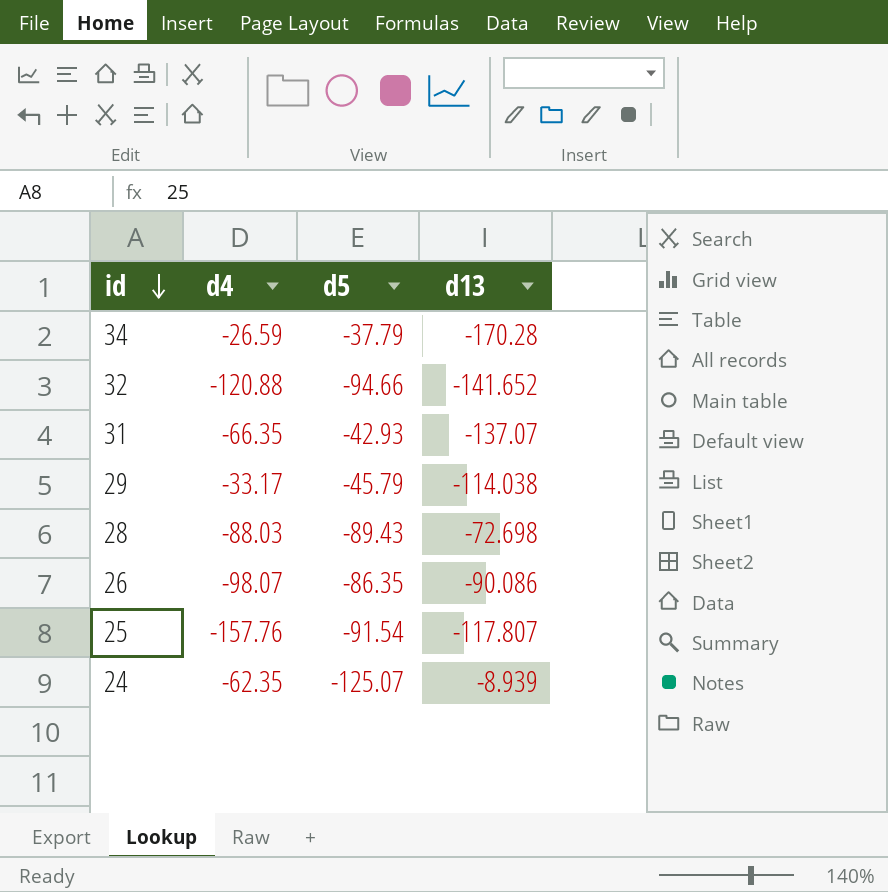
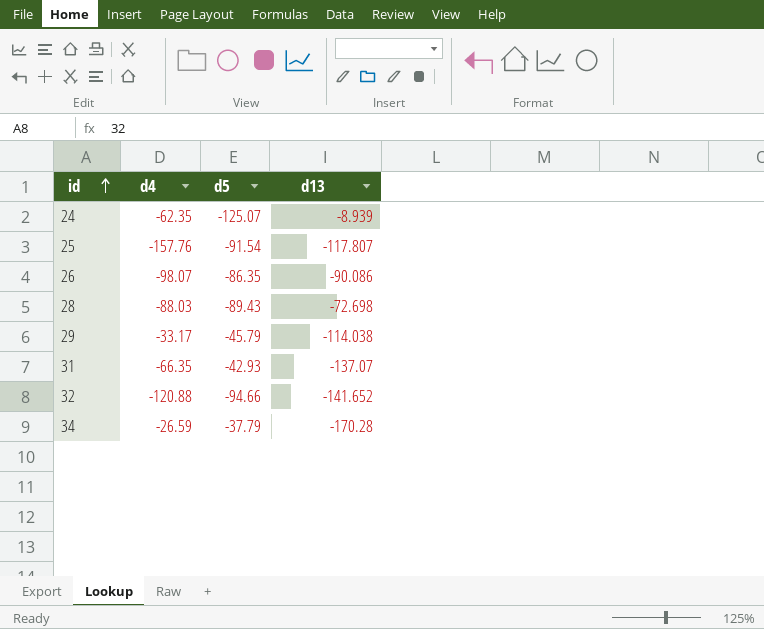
row order: id descending -> id ascending

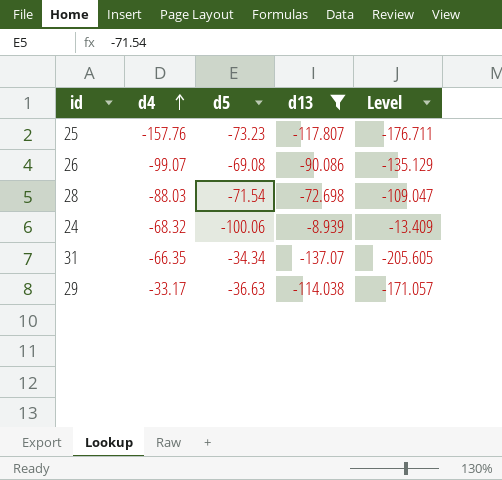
filter: none -> d13 >= -137.07
row order: id ascending -> d4 ascending
column Level | formula: none -> [d13] * 1.5
25 | d5: -91.54 -> -73.23
26 | d4: -98.07 -> -99.07
26 | d5: -86.35 -> -69.08
28 | d5: -89.43 -> -71.54
24 | d4: -62.35 -> -68.32
24 | d5: -125.07 -> -100.06
31 | d5: -42.93 -> -34.34
29 | d5: -45.79 -> -36.63

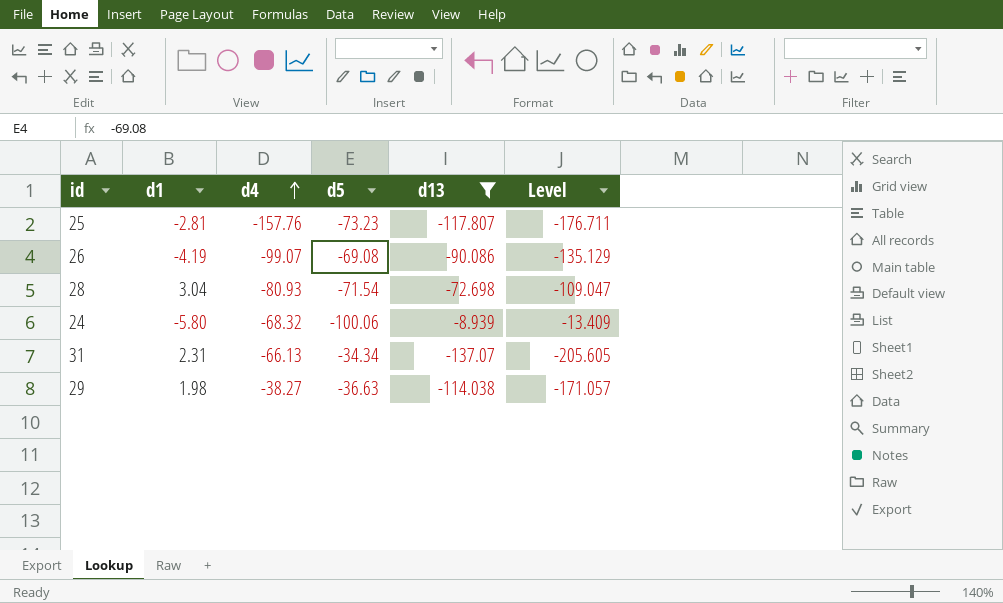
column d1 | position: none -> 2
28 | d4: -88.03 -> -80.93
31 | d4: -66.35 -> -66.13
29 | d4: -33.17 -> -38.27

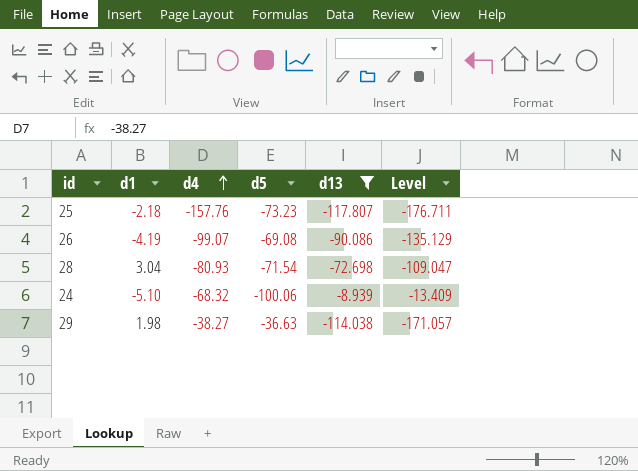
row 31: 2.31 | -66.13 | -34.34 | -137.07 | -205.605 -> none
25 | d1: -2.81 -> -2.18
24 | d1: -5.80 -> -5.10

